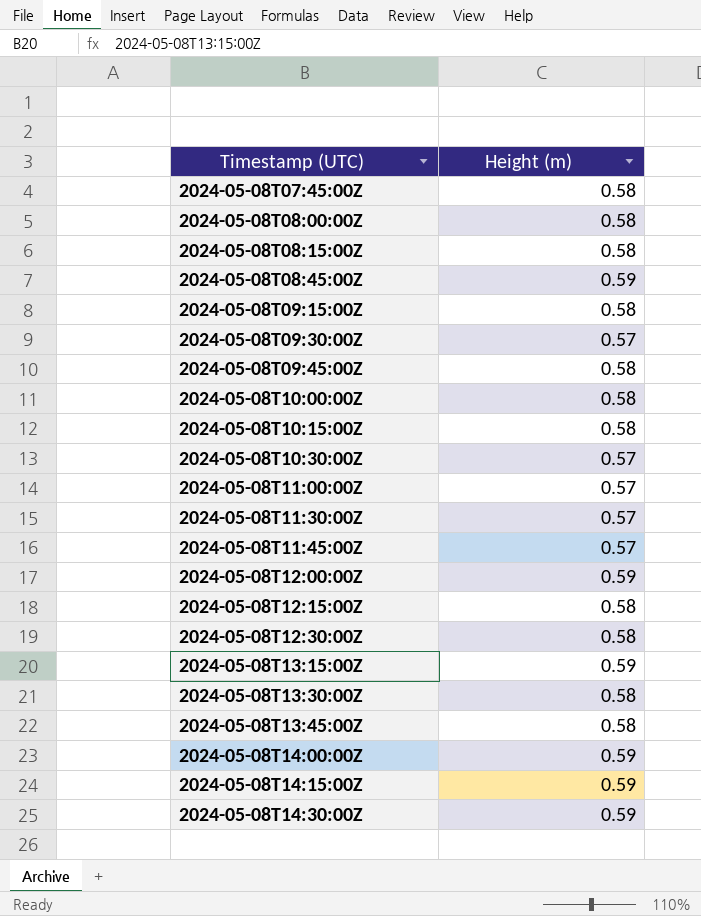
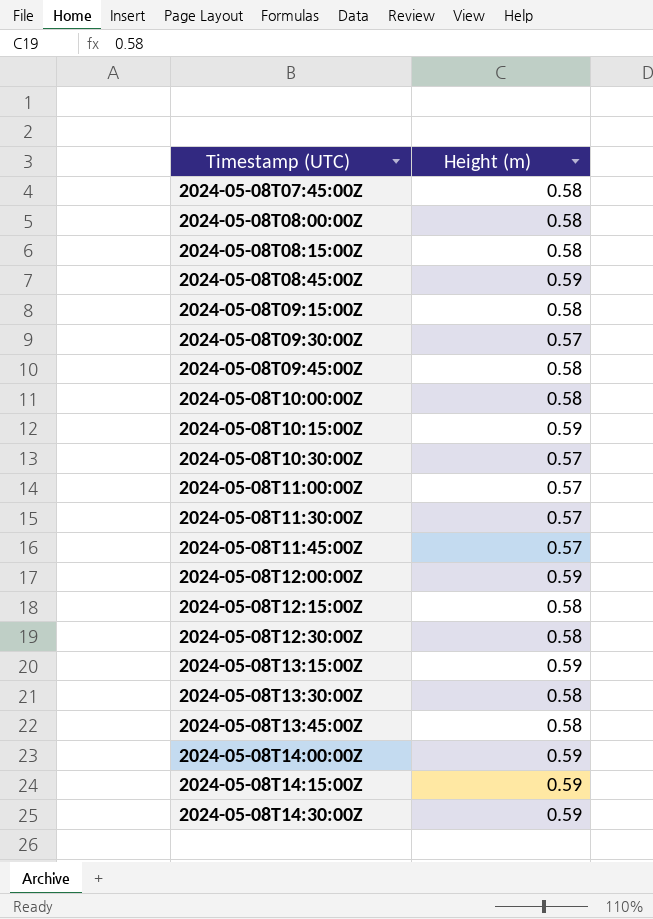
2024-05-08T10:15:00Z | Height (m): 0.58 -> 0.59

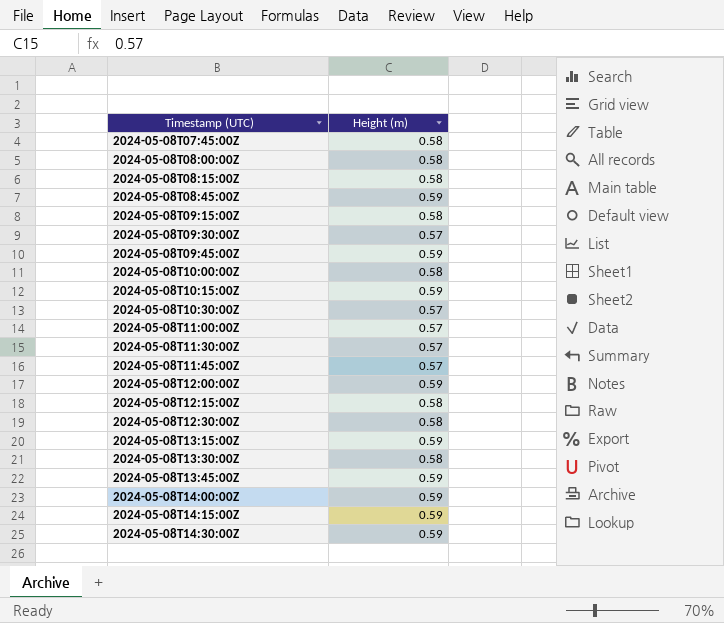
2024-05-08T09:45:00Z | Height (m): 0.58 -> 0.59
2024-05-08T13:45:00Z | Height (m): 0.58 -> 0.59

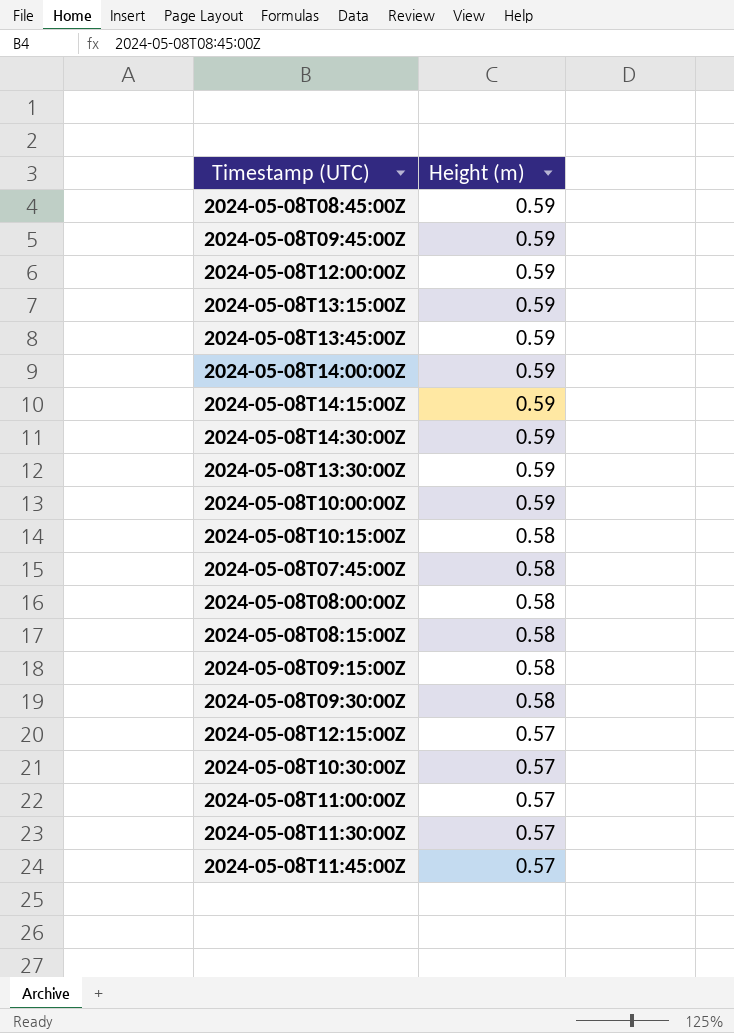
row order: Timestamp (UTC) ascending -> Height (m) descending
row 2024-05-08T12:30:00Z: 0.58 -> none
2024-05-08T13:30:00Z | Height (m): 0.58 -> 0.59
2024-05-08T10:00:00Z | Height (m): 0.58 -> 0.59
2024-05-08T10:15:00Z | Height (m): 0.59 -> 0.58
2024-05-08T09:30:00Z | Height (m): 0.57 -> 0.58
2024-05-08T12:15:00Z | Height (m): 0.58 -> 0.57

